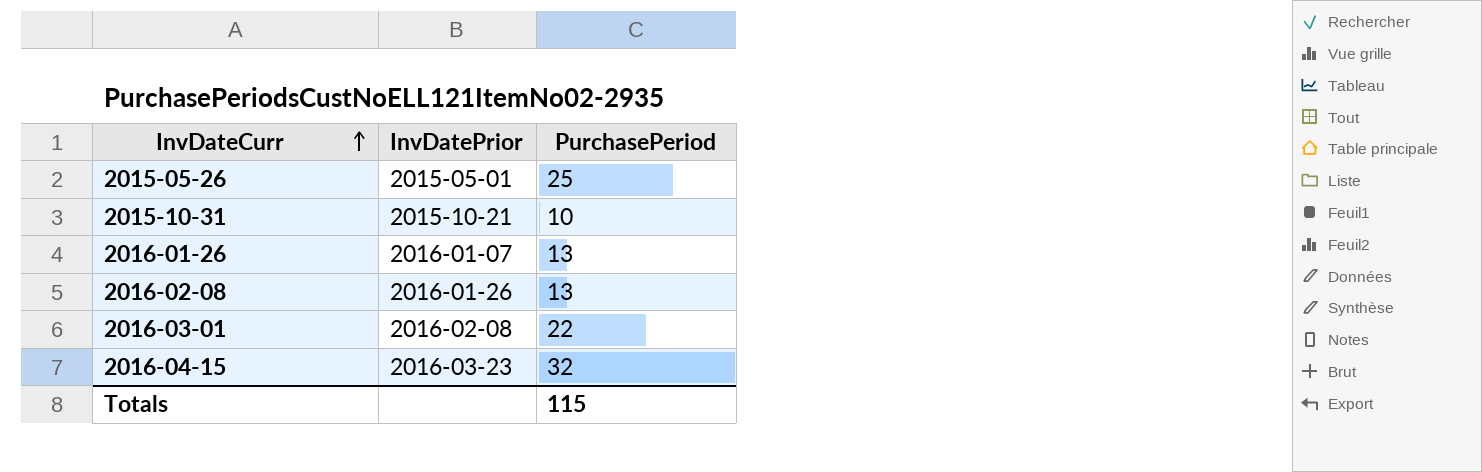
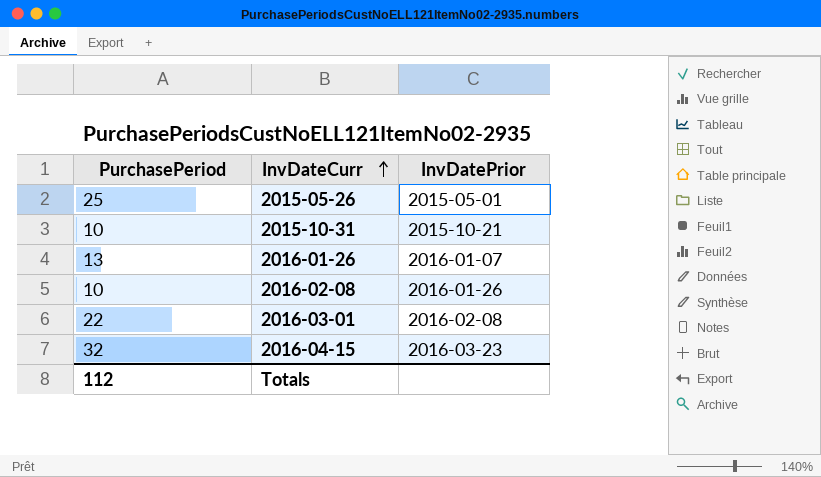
column PurchasePeriod | position: 3 -> 1
2016-02-08 | PurchasePeriod: 13 -> 10
Totals | PurchasePeriod: 115 -> 112

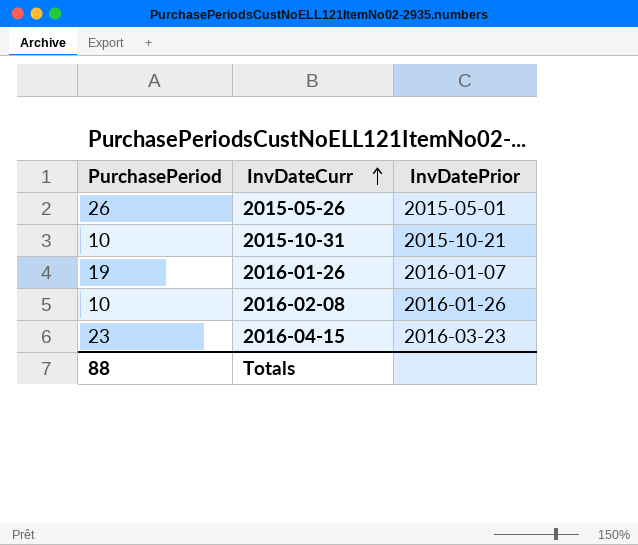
row 2016-03-01: 22 | 2016-02-08 -> none
2015-05-26 | PurchasePeriod: 25 -> 26
2016-01-26 | PurchasePeriod: 13 -> 19
2016-04-15 | PurchasePeriod: 32 -> 23
Totals | PurchasePeriod: 112 -> 88

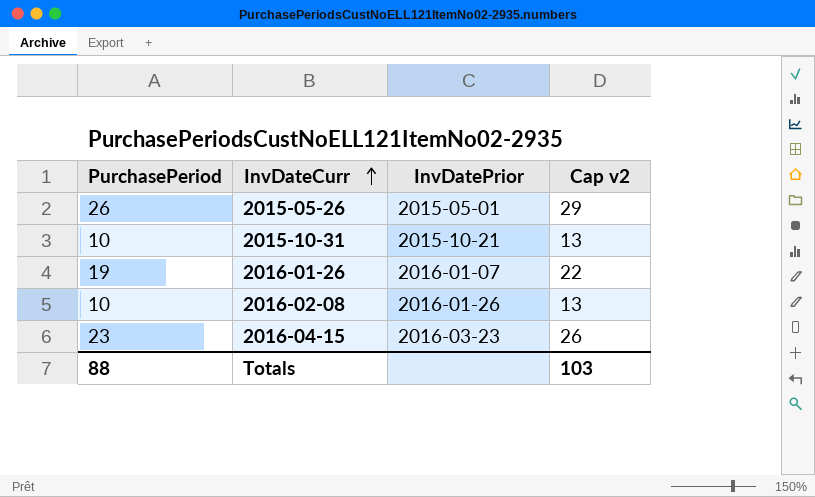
column Cap v2 | formula: none -> [PurchasePeriod] + 3

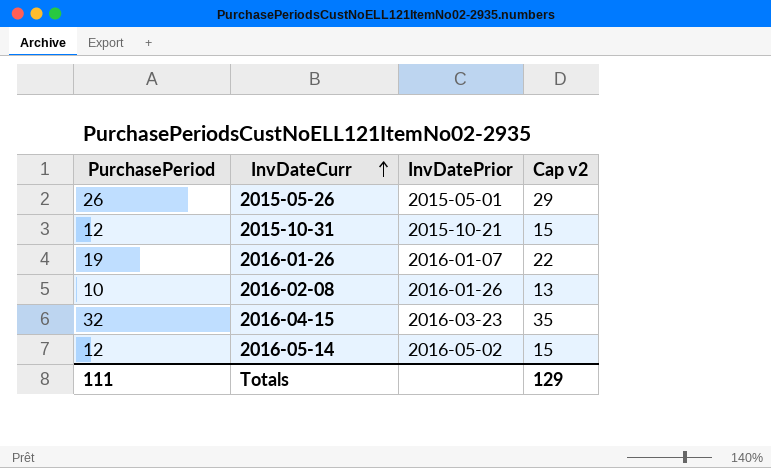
2015-10-31 | PurchasePeriod: 10 -> 12
2015-10-31 | Cap v2: 13 -> 15
2016-04-15 | PurchasePeriod: 23 -> 32
2016-04-15 | Cap v2: 26 -> 35
row 2016-05-14: none -> 12 | 2016-05-02 | 15
Totals | PurchasePeriod: 88 -> 111
Totals | Cap v2: 103 -> 129

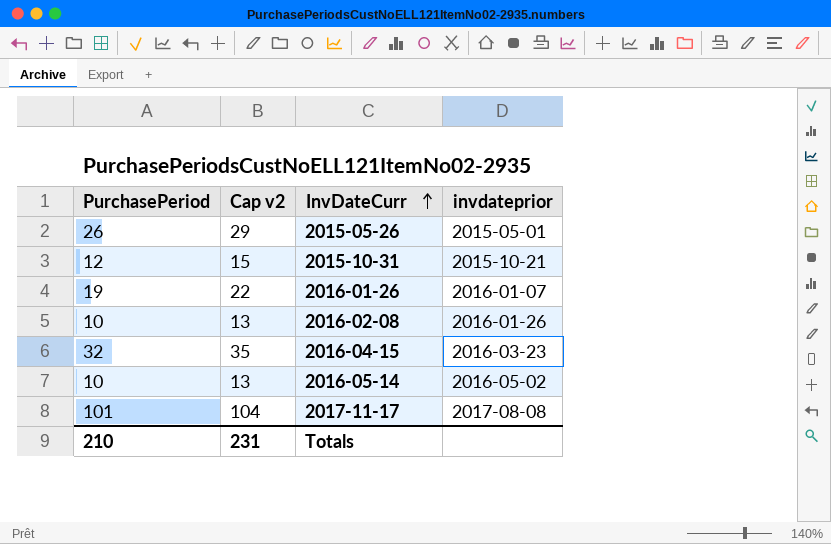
column Cap v2 | position: 4 -> 2
column name: InvDatePrior -> invdateprior
2016-05-14 | PurchasePeriod: 12 -> 10
2016-05-14 | Cap v2: 15 -> 13
row 2017-11-17: none -> 101 | 104 | 2017-08-08
Totals | PurchasePeriod: 111 -> 210
Totals | Cap v2: 129 -> 231

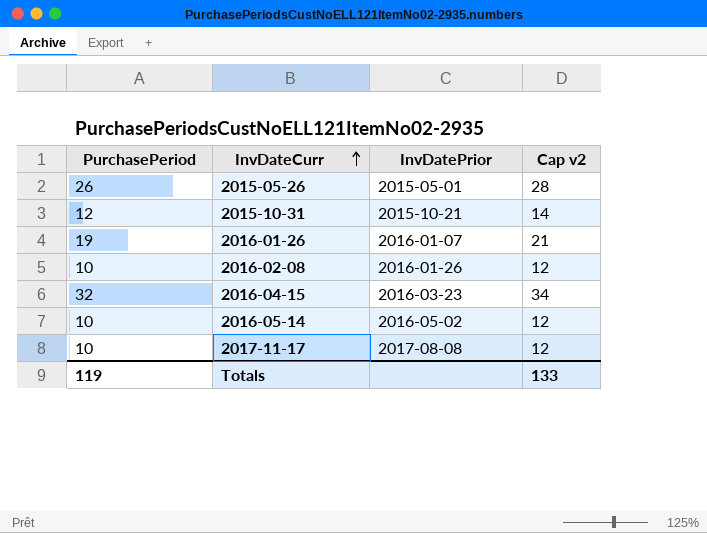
column name: invdateprior -> InvDatePrior
column Cap v2 | formula: [PurchasePeriod] + 3 -> [PurchasePeriod] + 2
column Cap v2 | position: 2 -> 4
2017-11-17 | PurchasePeriod: 101 -> 10
Totals | PurchasePeriod: 210 -> 119
Totals | Cap v2: 231 -> 133

